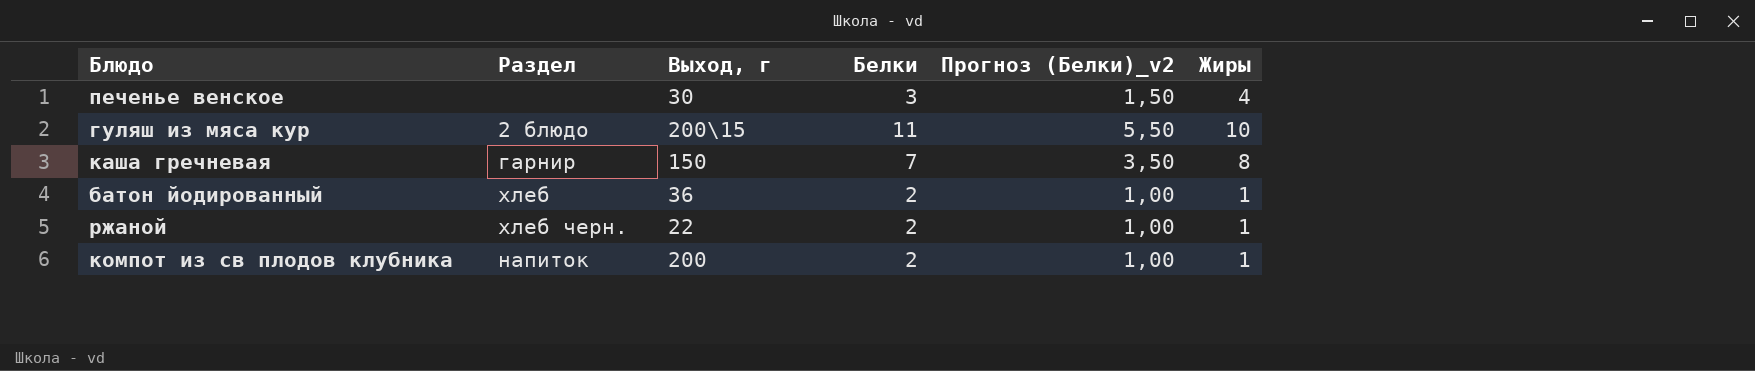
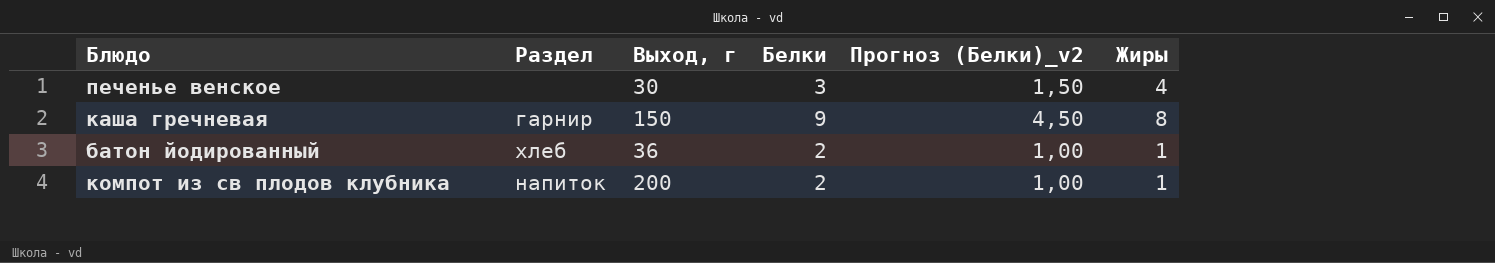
row гуляш из мяса кур: 2 блюдо | 200\15 | 11 | 5,50 | 10 -> none
row ржаной: хлеб черн. | 22 | 2 | 1,00 | 1 -> none
каша гречневая | Белки: 7 -> 9
каша гречневая | Прогноз (Белки)_v2: 3,50 -> 4,50

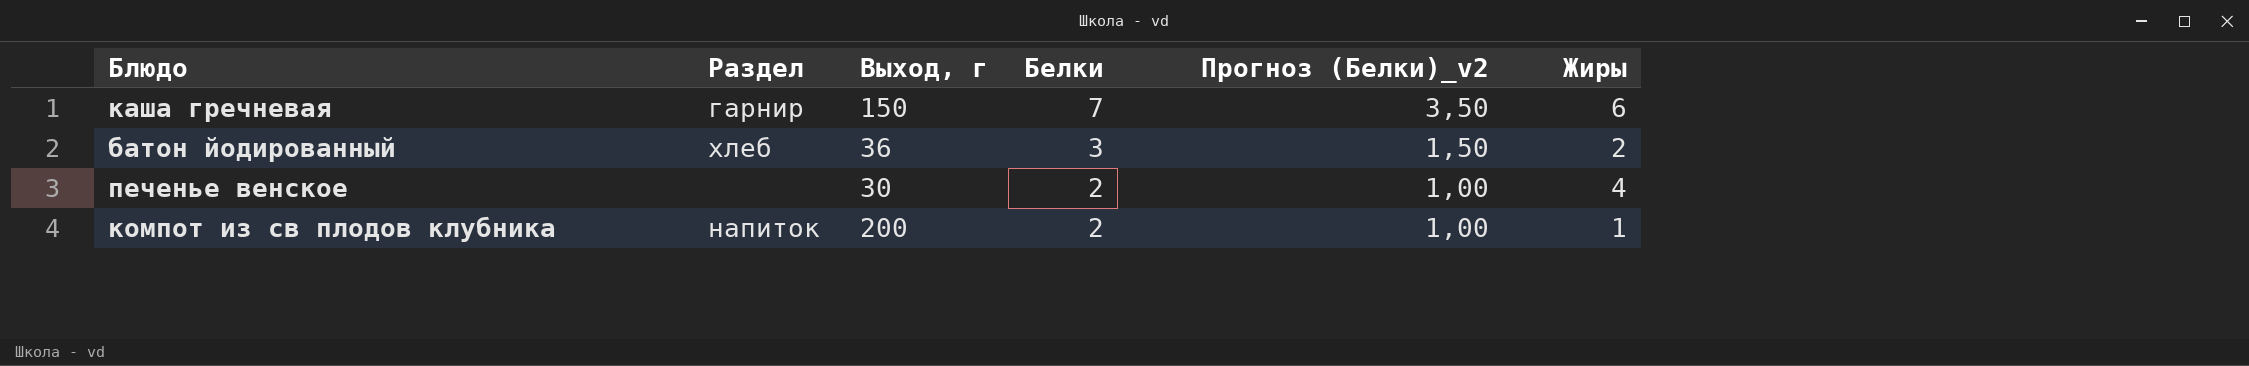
row order: none -> Белки descending
каша гречневая | Белки: 9 -> 7
каша гречневая | Прогноз (Белки)_v2: 4,50 -> 3,50
каша гречневая | Жиры: 8 -> 6
батон йодированный | Белки: 2 -> 3
батон йодированный | Прогноз (Белки)_v2: 1,00 -> 1,50
батон йодированный | Жиры: 1 -> 2
печенье венское | Белки: 3 -> 2
печенье венское | Прогноз (Белки)_v2: 1,50 -> 1,00

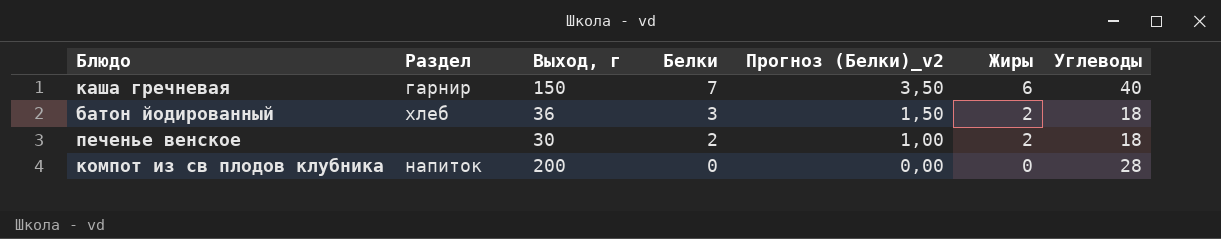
column Углеводы | position: none -> 7
печенье венское | Жиры: 4 -> 2
компот из св плодов клубника | Белки: 2 -> 0
компот из св плодов клубника | Прогноз (Белки)_v2: 1,00 -> 0,00
компот из св плодов клубника | Жиры: 1 -> 0

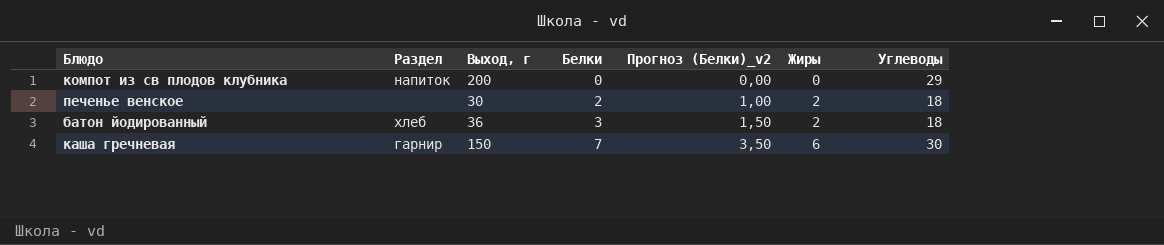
row order: Белки descending -> Белки ascending
компот из св плодов клубника | Углеводы: 28 -> 29
каша гречневая | Углеводы: 40 -> 30

